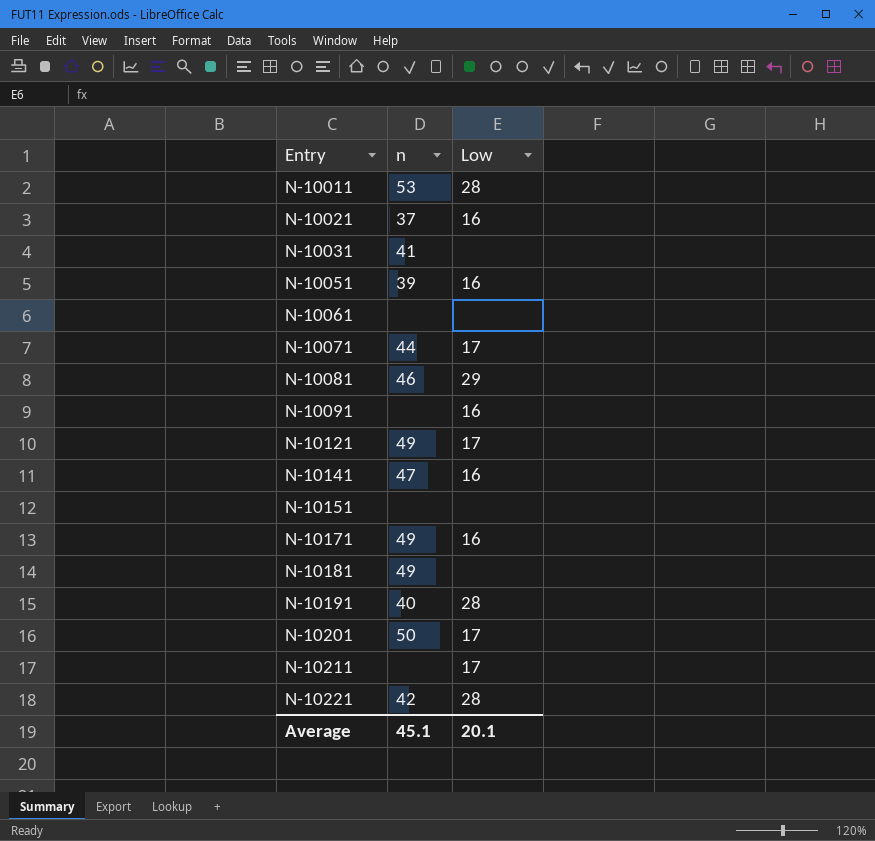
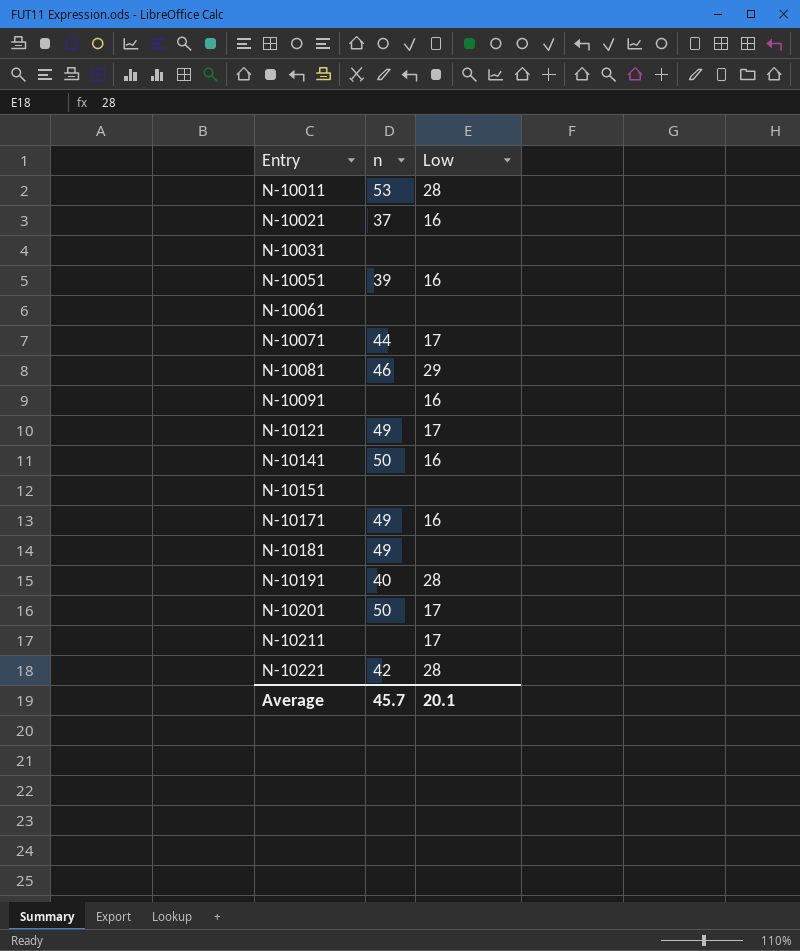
N-10031 | n: 41 -> none
N-10141 | n: 47 -> 50
Average | n: 45.1 -> 45.7

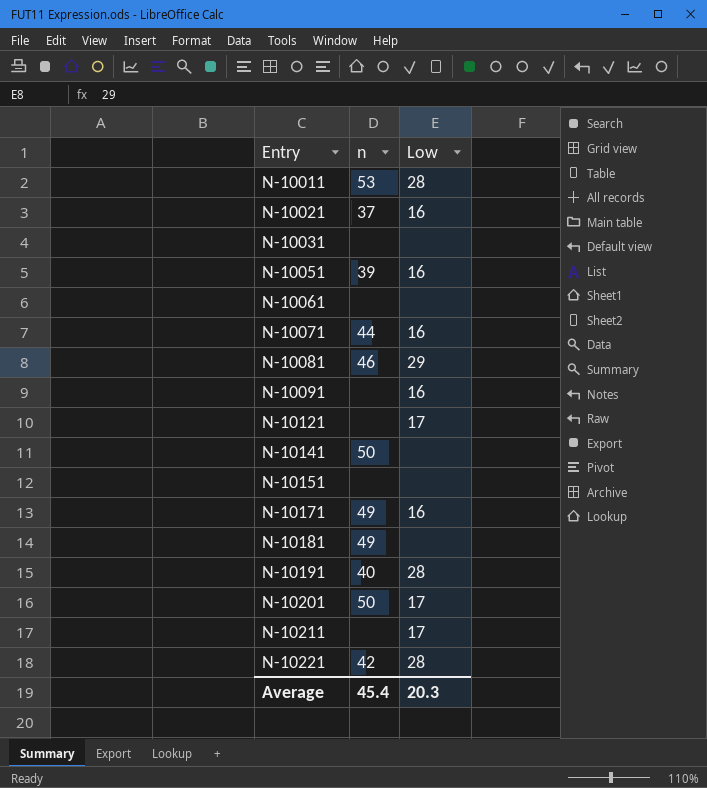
N-10071 | Low: 17 -> 16
N-10121 | n: 49 -> none
N-10141 | Low: 16 -> none
Average | n: 45.7 -> 45.4
Average | Low: 20.1 -> 20.3

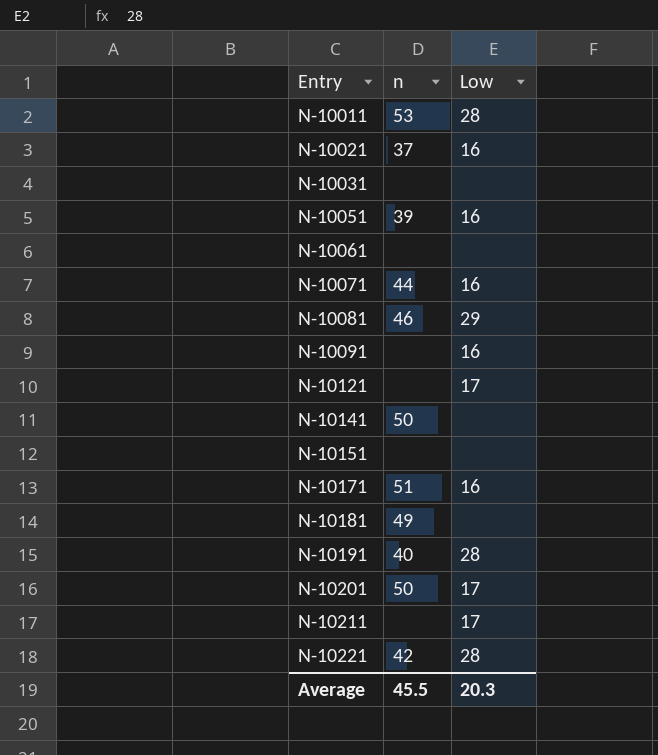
N-10171 | n: 49 -> 51
Average | n: 45.4 -> 45.5

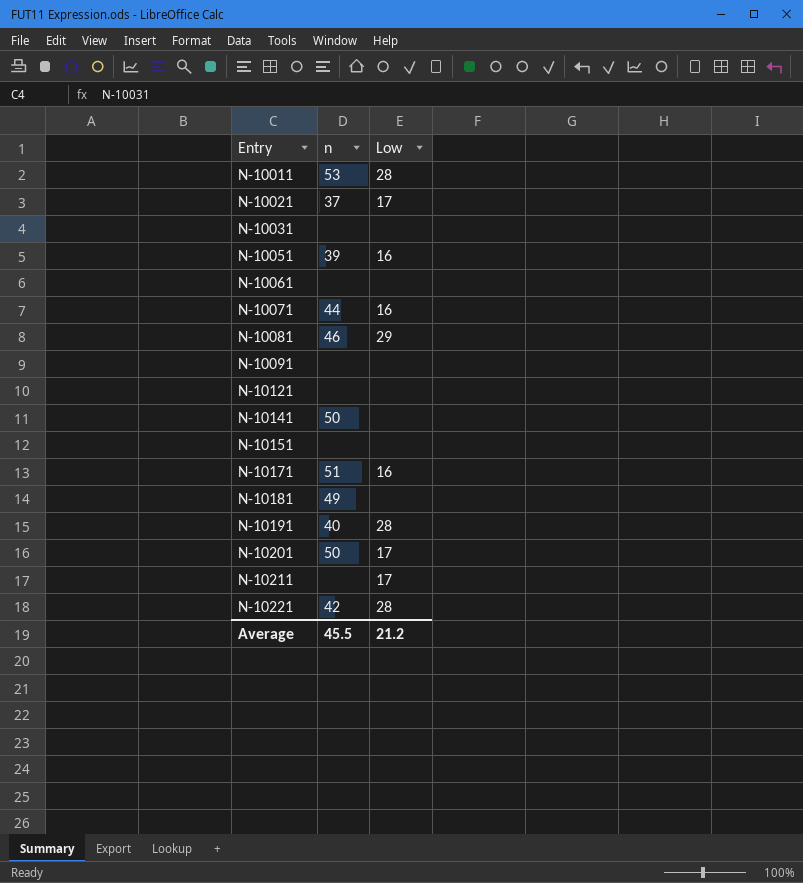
N-10021 | Low: 16 -> 17
N-10091 | Low: 16 -> none
N-10121 | Low: 17 -> none
Average | Low: 20.3 -> 21.2

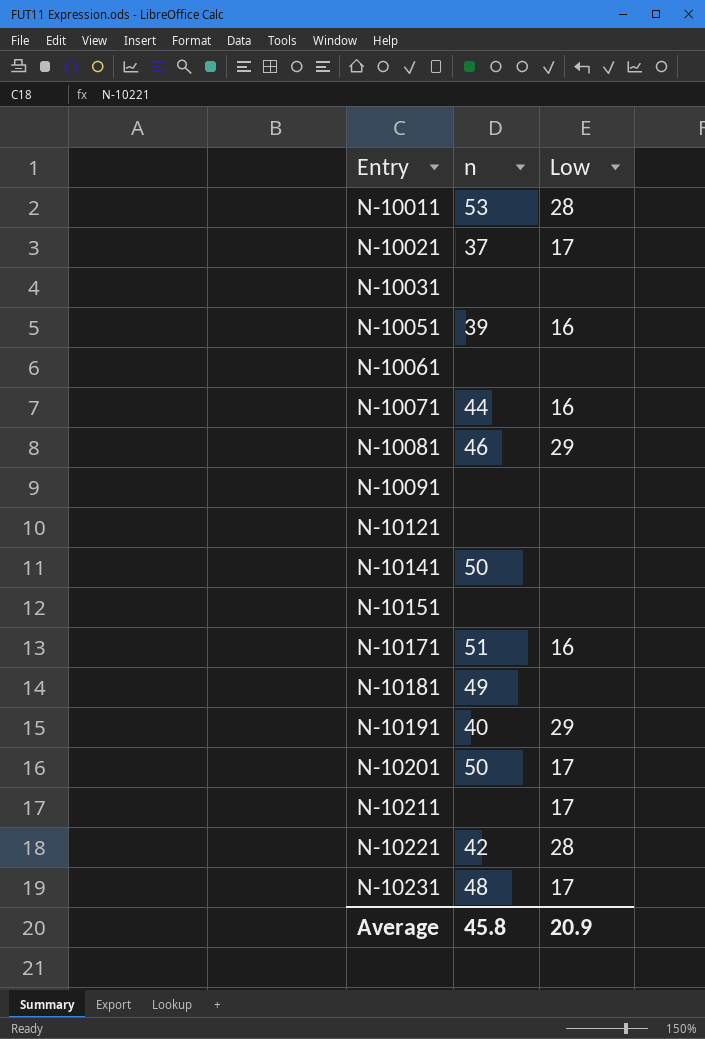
N-10191 | Low: 28 -> 29
row N-10231: none -> 48 | 17
Average | n: 45.5 -> 45.8
Average | Low: 21.2 -> 20.9

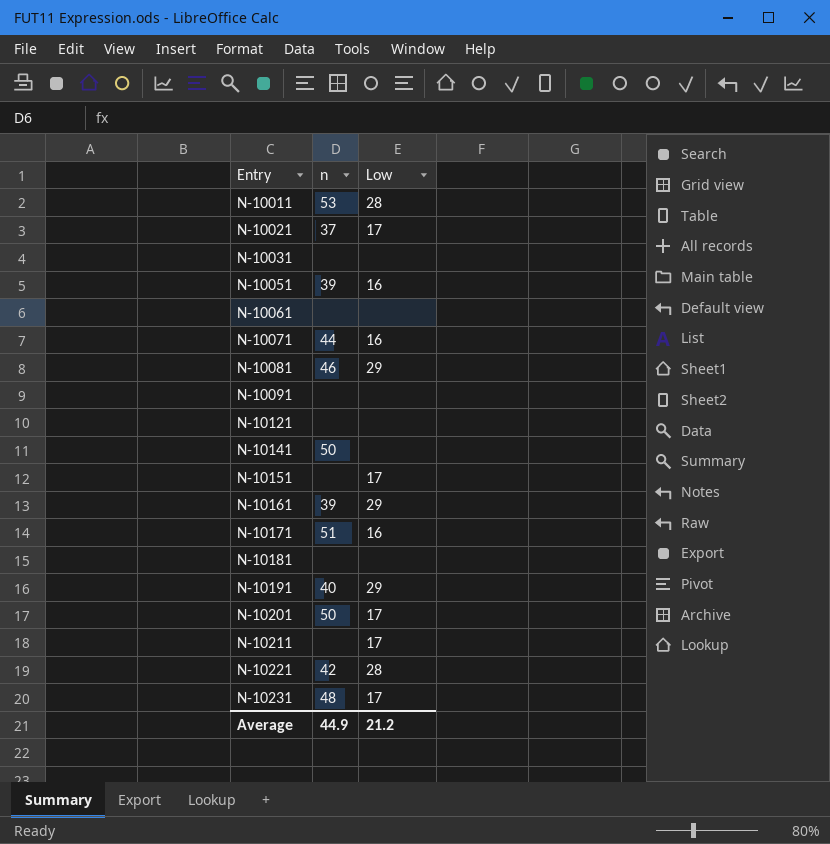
N-10151 | Low: none -> 17
row N-10161: none -> 39 | 29
N-10181 | n: 49 -> none
Average | n: 45.8 -> 44.9
Average | Low: 20.9 -> 21.2

